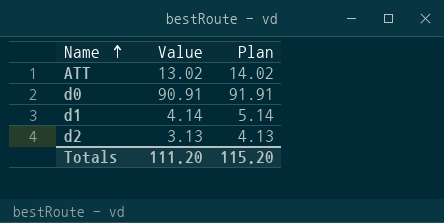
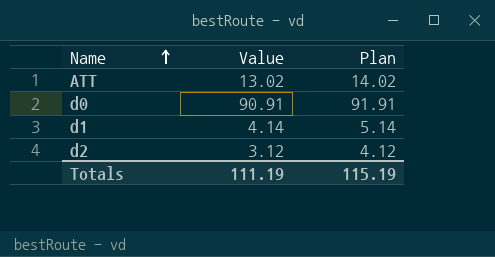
d2 | Value: 3.13 -> 3.12
d2 | Plan: 4.13 -> 4.12
Totals | Value: 111.20 -> 111.19
Totals | Plan: 115.20 -> 115.19

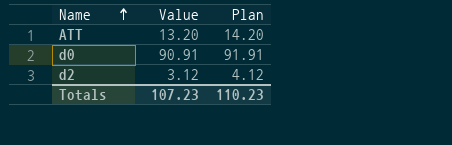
row d1: 4.14 | 5.14 -> none
ATT | Value: 13.02 -> 13.20
ATT | Plan: 14.02 -> 14.20
Totals | Value: 111.19 -> 107.23
Totals | Plan: 115.19 -> 110.23

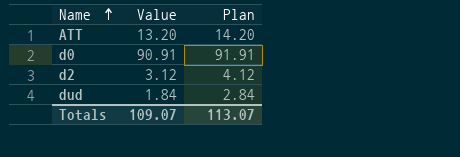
row dud: none -> 1.84 | 2.84
Totals | Value: 107.23 -> 109.07
Totals | Plan: 110.23 -> 113.07

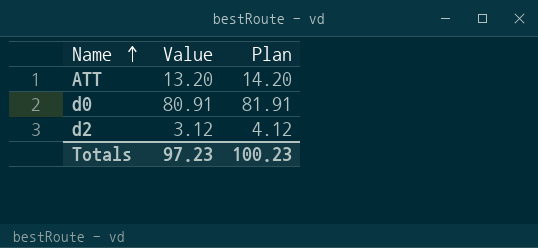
row dud: 1.84 | 2.84 -> none
d0 | Value: 90.91 -> 80.91
d0 | Plan: 91.91 -> 81.91
Totals | Value: 109.07 -> 97.23
Totals | Plan: 113.07 -> 100.23

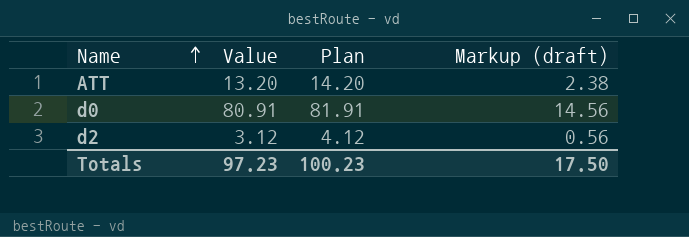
column Markup (draft) | formula: none -> [Value] * 0.18

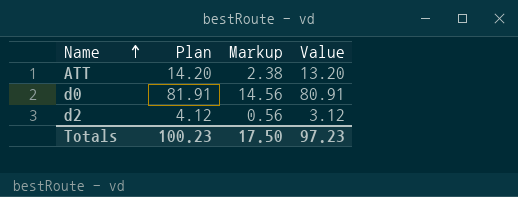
column name: Markup (draft) -> Markup
column Value | position: 2 -> 4

